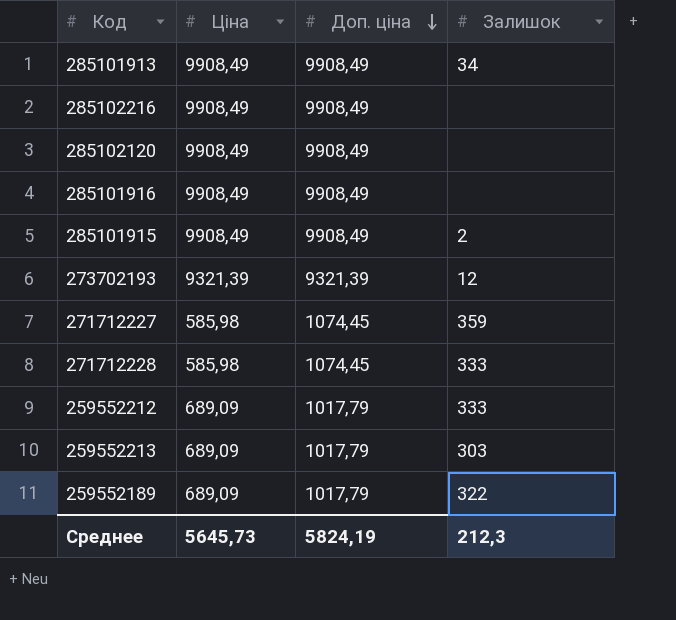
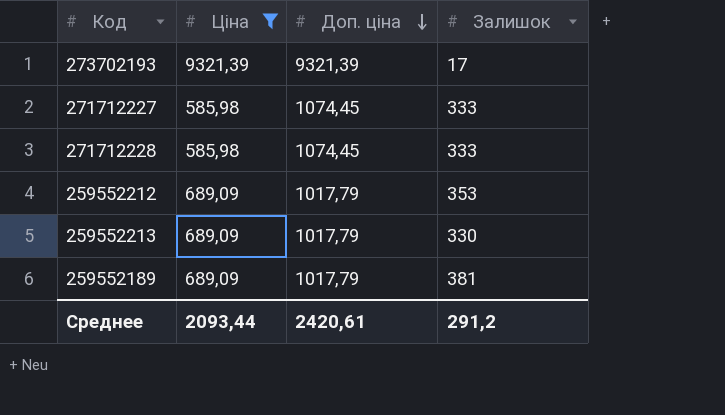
filter: none -> Ціна != 9908,49
273702193 | Залишок: 12 -> 17
271712227 | Залишок: 359 -> 333
259552212 | Залишок: 333 -> 353
259552213 | Залишок: 303 -> 330
259552189 | Залишок: 322 -> 381
Среднее | Ціна: 5645,73 -> 2093,44
Среднее | Доп. ціна: 5824,19 -> 2420,61
Среднее | Залишок: 212,3 -> 291,2

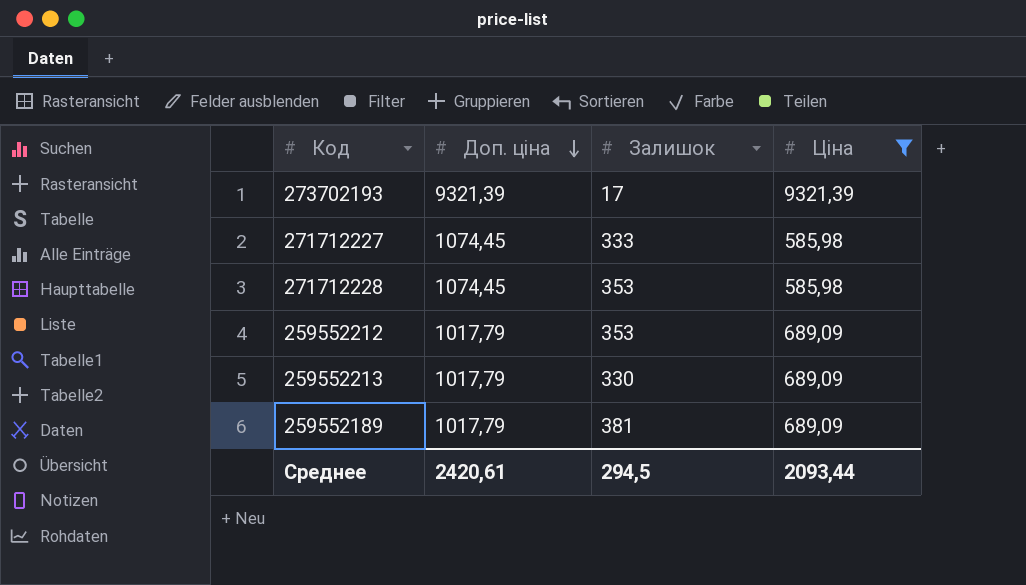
column Ціна | position: 2 -> 4
271712228 | Залишок: 333 -> 353
Среднее | Залишок: 291,2 -> 294,5

